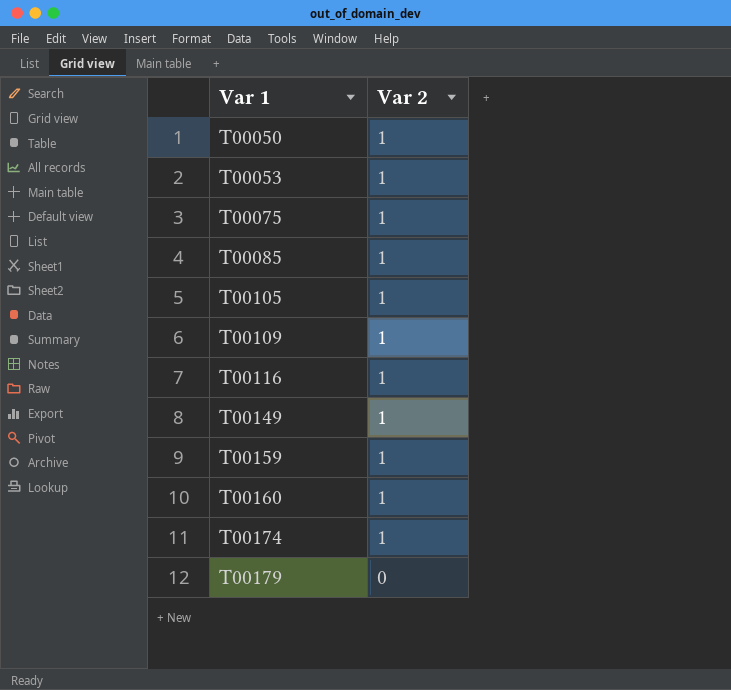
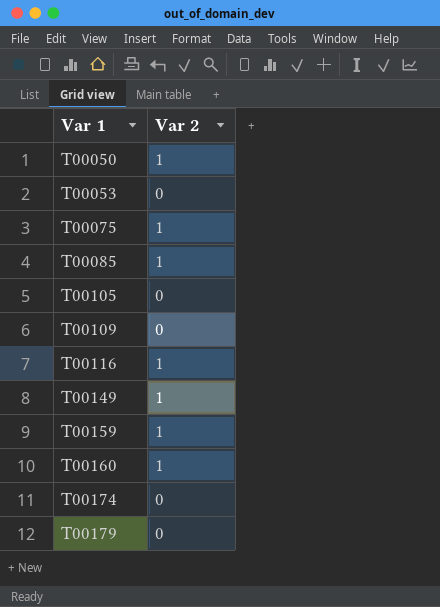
T00053 | Var 2: 1 -> 0
T00105 | Var 2: 1 -> 0
T00109 | Var 2: 1 -> 0
T00174 | Var 2: 1 -> 0

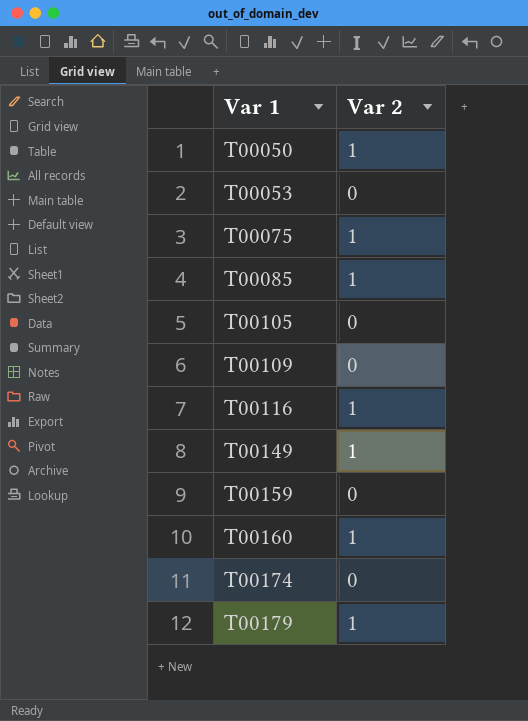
T00159 | Var 2: 1 -> 0
T00179 | Var 2: 0 -> 1

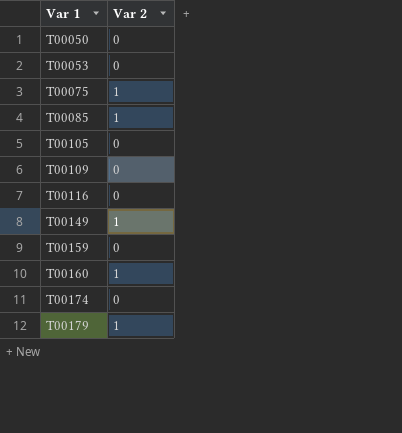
T00050 | Var 2: 1 -> 0
T00116 | Var 2: 1 -> 0

